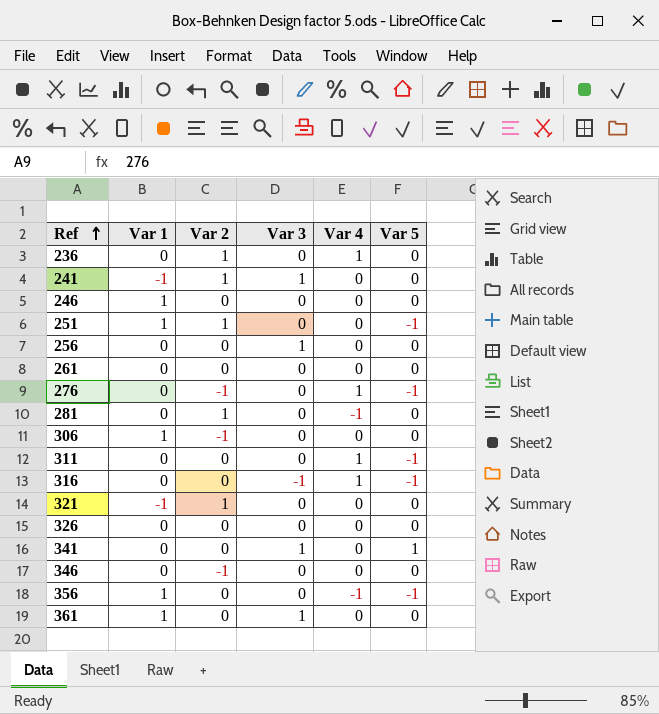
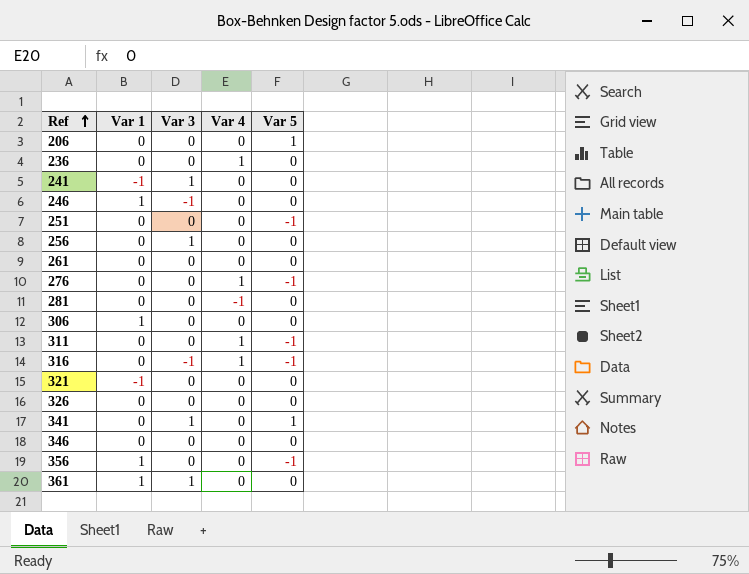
column Var 2 | position: 3 -> none
row 206: none -> 0 | 0 | 0 | 1
246 | Var 3: 0 -> -1
251 | Var 1: 1 -> 0
356 | Var 4: -1 -> 0

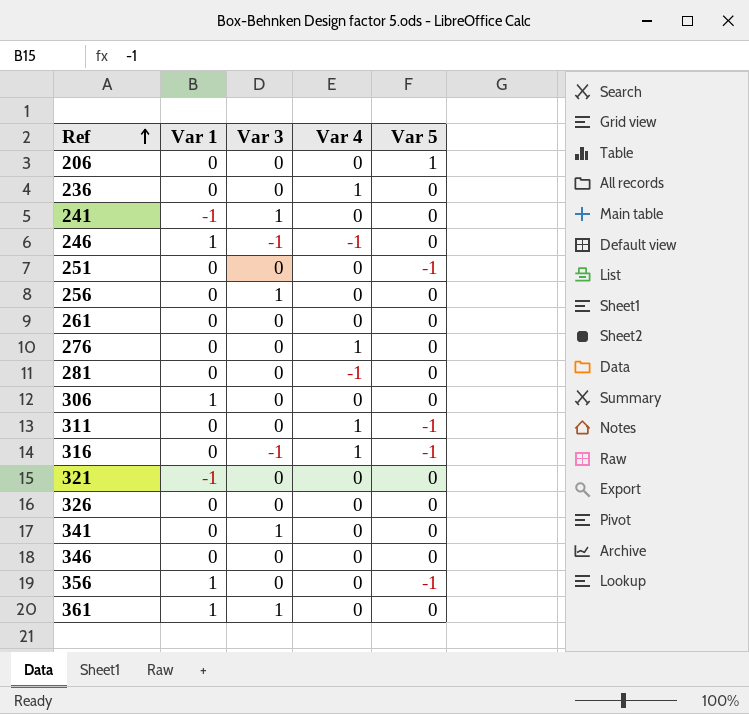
246 | Var 4: 0 -> -1
276 | Var 5: -1 -> 0
341 | Var 5: 1 -> 0

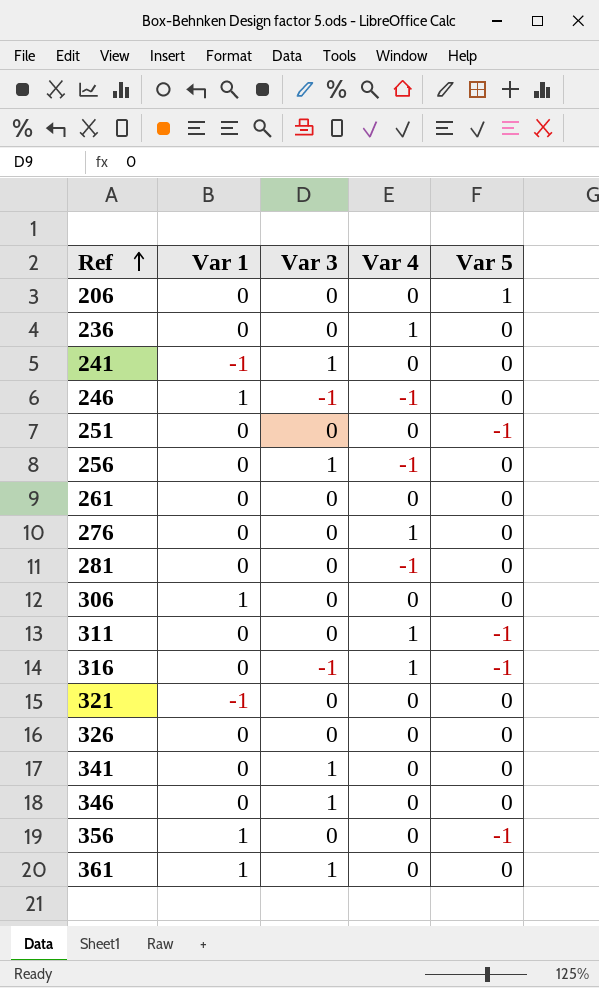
256 | Var 4: 0 -> -1
346 | Var 3: 0 -> 1

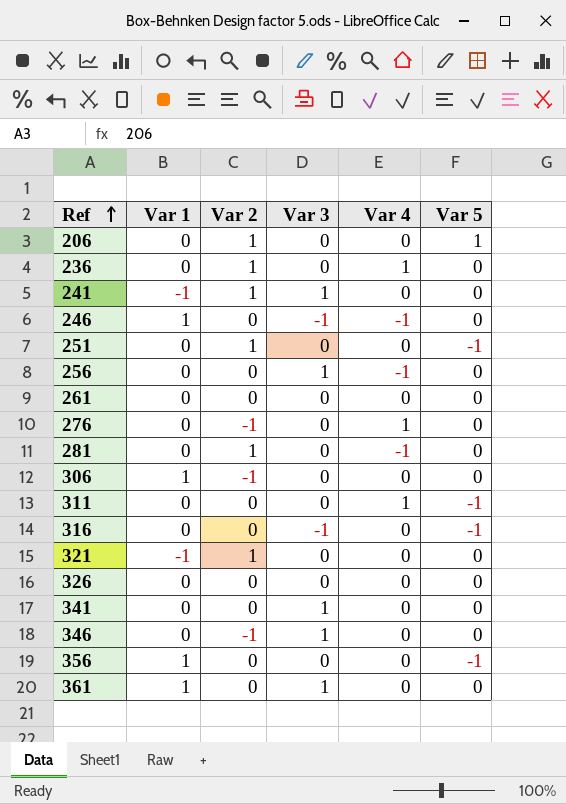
column Var 2 | position: none -> 3
316 | Var 4: 1 -> 0

